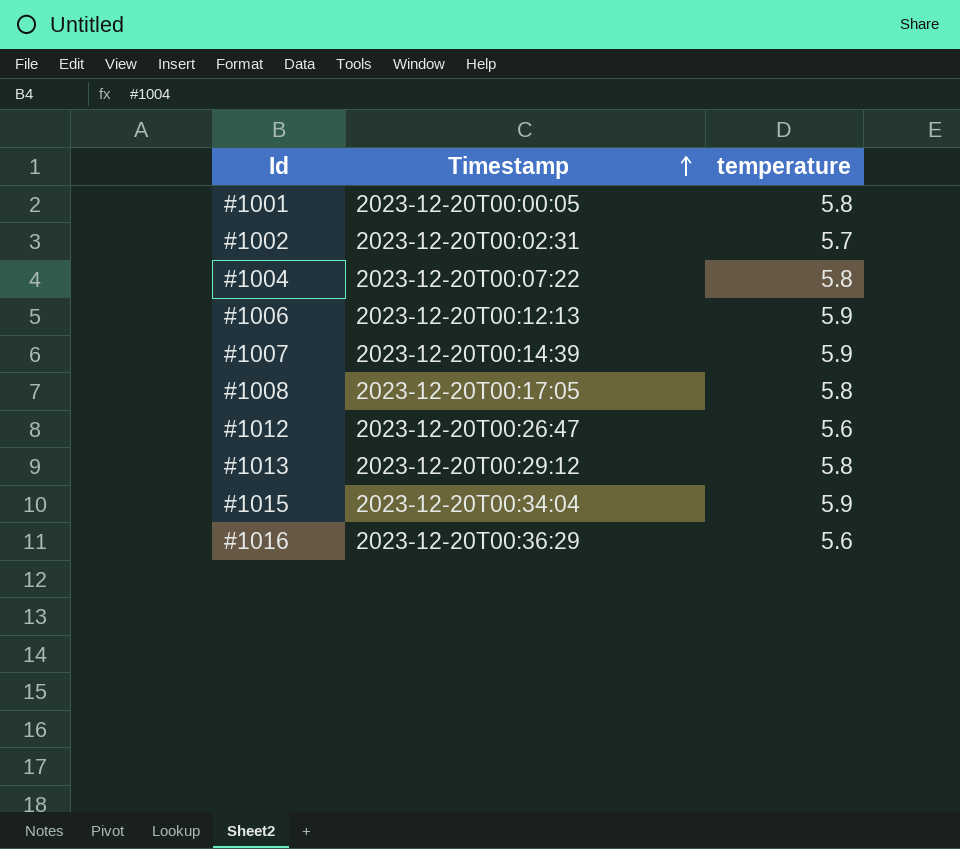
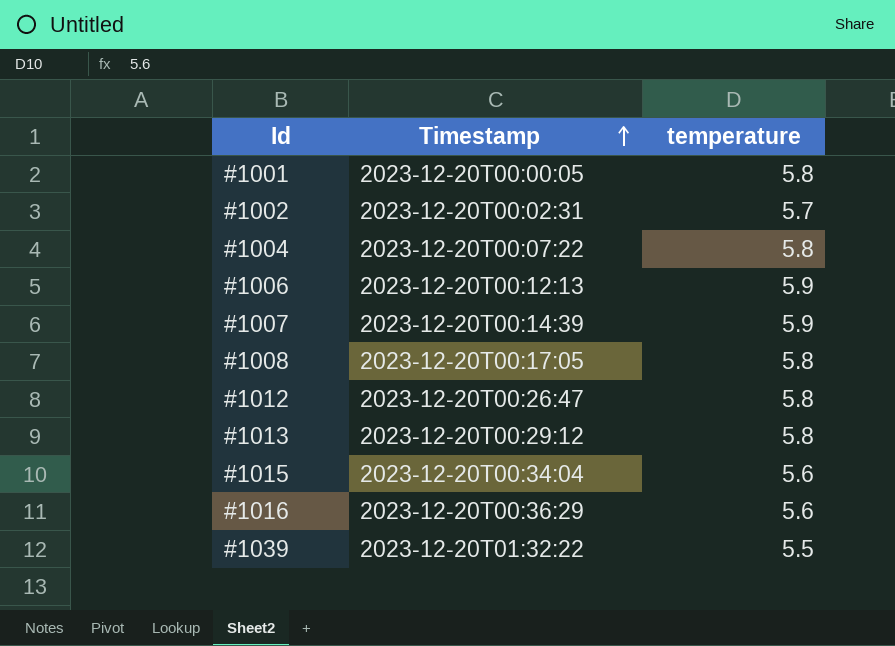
#1012 | temperature: 5.6 -> 5.8
#1015 | temperature: 5.9 -> 5.6
row #1039: none -> 2023-12-20T01:32:22 | 5.5

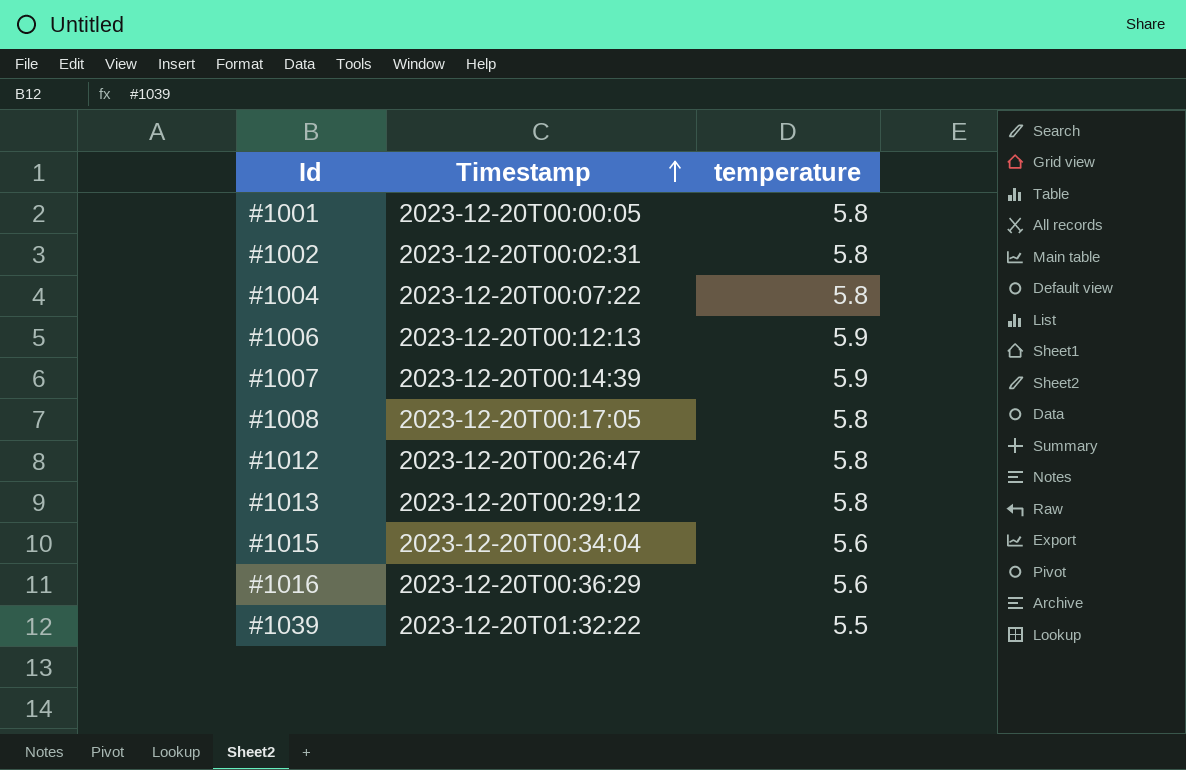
#1002 | temperature: 5.7 -> 5.8

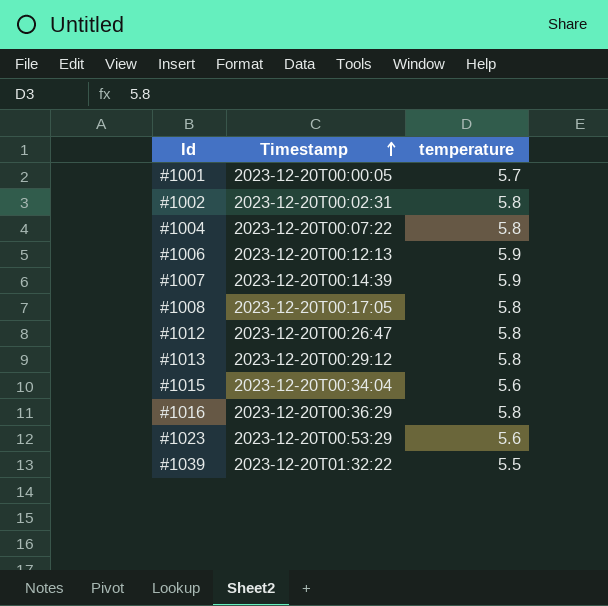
#1001 | temperature: 5.8 -> 5.7
#1016 | temperature: 5.6 -> 5.8
row #1023: none -> 2023-12-20T00:53:29 | 5.6

